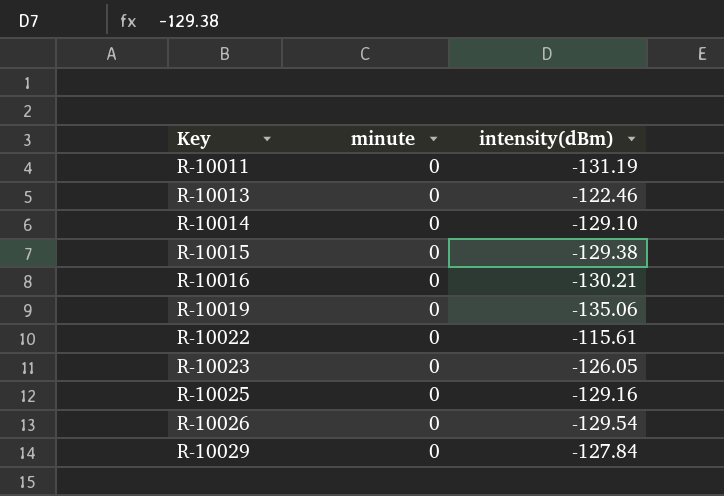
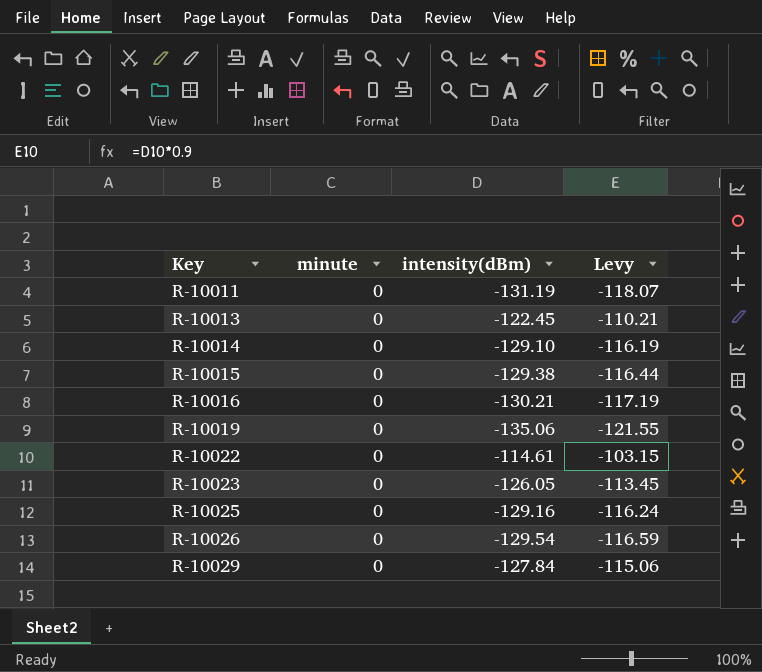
column Levy | formula: none -> [intensity(dBm)] * 0.9
R-10013 | intensity(dBm): -122.46 -> -122.45
R-10022 | intensity(dBm): -115.61 -> -114.61

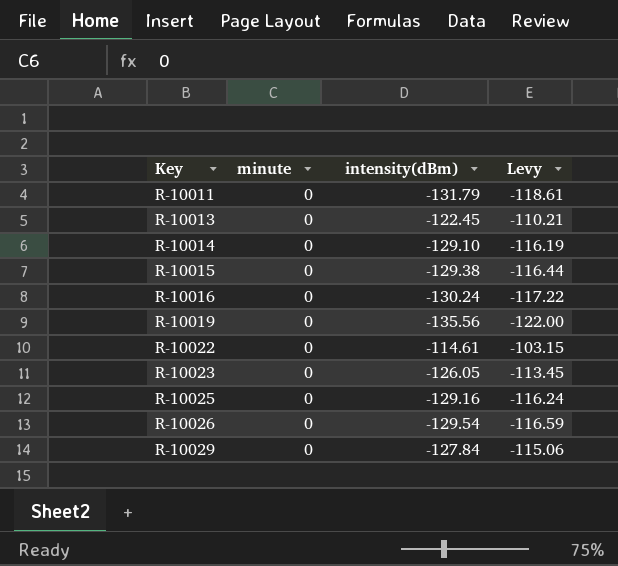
R-10011 | intensity(dBm): -131.19 -> -131.79
R-10011 | Levy: -118.07 -> -118.61
R-10016 | intensity(dBm): -130.21 -> -130.24
R-10016 | Levy: -117.19 -> -117.22
R-10019 | intensity(dBm): -135.06 -> -135.56
R-10019 | Levy: -121.55 -> -122.00

